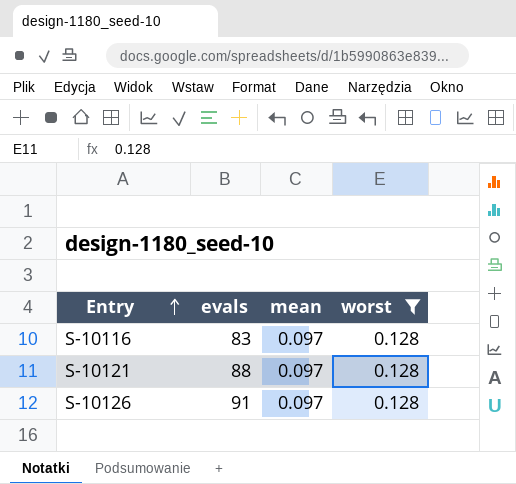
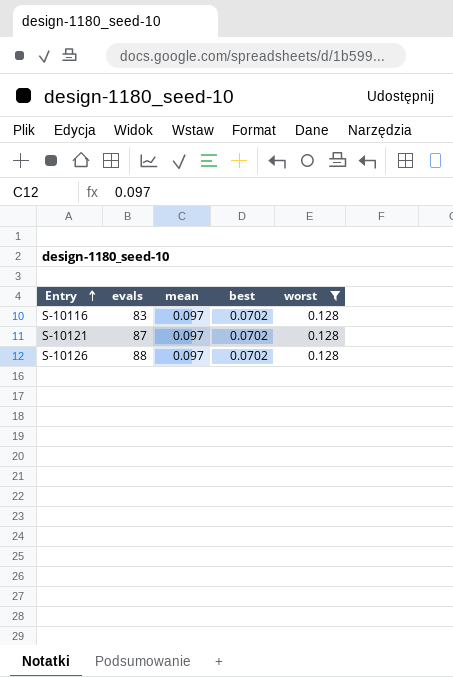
column best | position: none -> 4
S-10121 | evals: 88 -> 87
S-10126 | evals: 91 -> 88

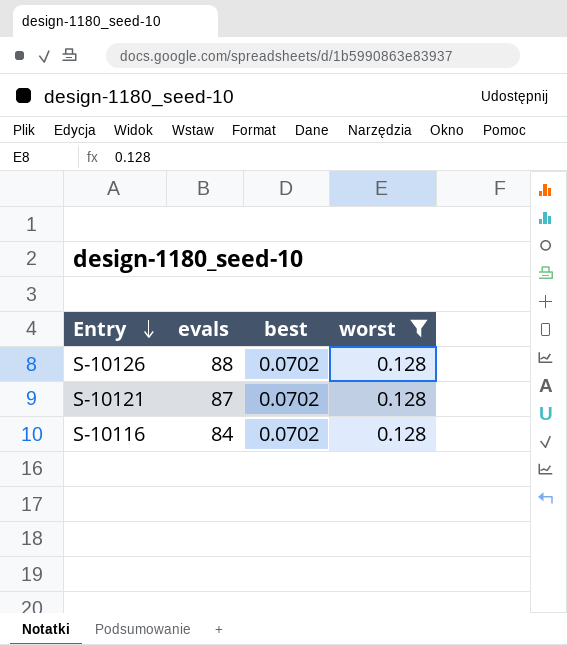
row order: Entry ascending -> Entry descending
column mean | position: 3 -> none
S-10116 | evals: 83 -> 84

